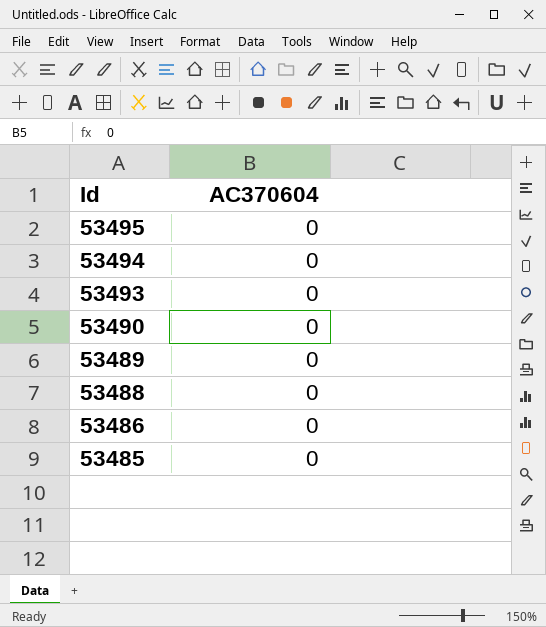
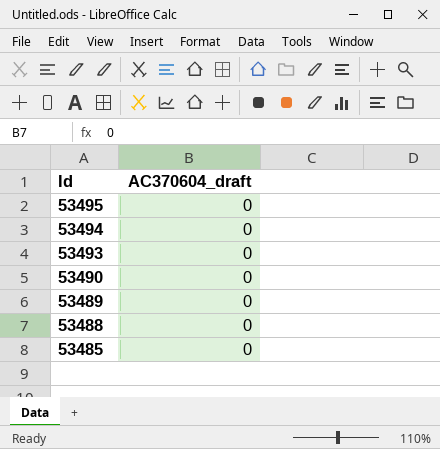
column name: AC370604 -> AC370604_draft
row 53486: 0 -> none

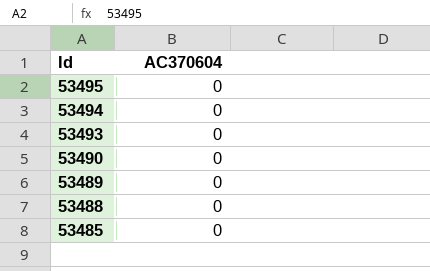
column name: AC370604_draft -> AC370604

